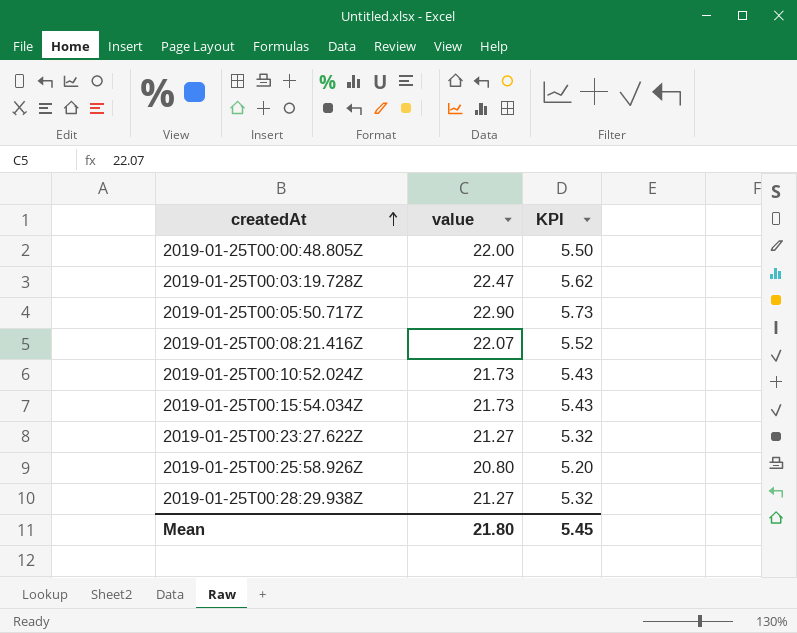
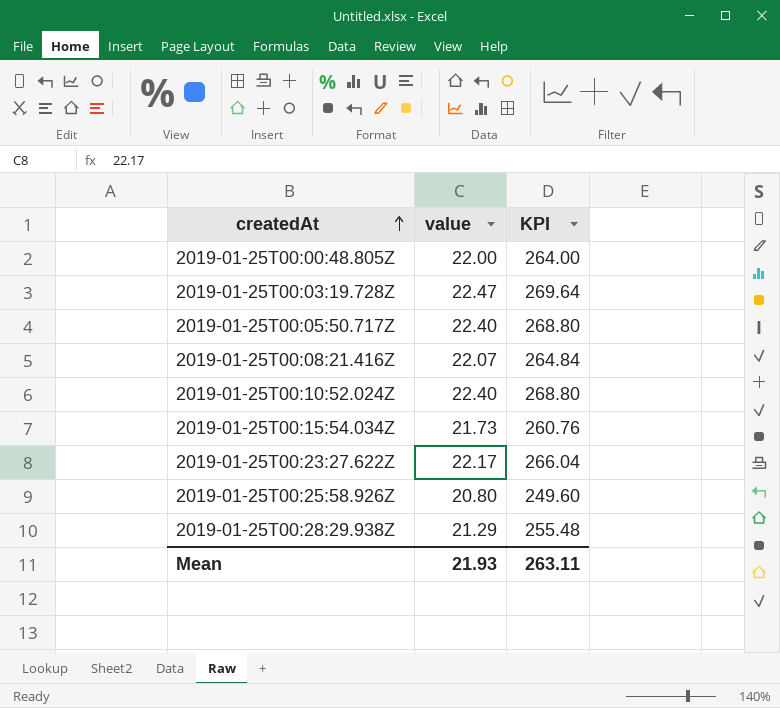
column KPI | formula: [value] * 0.25 -> [value] * 12
2019-01-25T00:05:50.717Z | value: 22.90 -> 22.40
2019-01-25T00:10:52.024Z | value: 21.73 -> 22.40
2019-01-25T00:23:27.622Z | value: 21.27 -> 22.17
2019-01-25T00:28:29.938Z | value: 21.27 -> 21.29
Mean | value: 21.80 -> 21.93
Mean | KPI: 5.45 -> 263.11

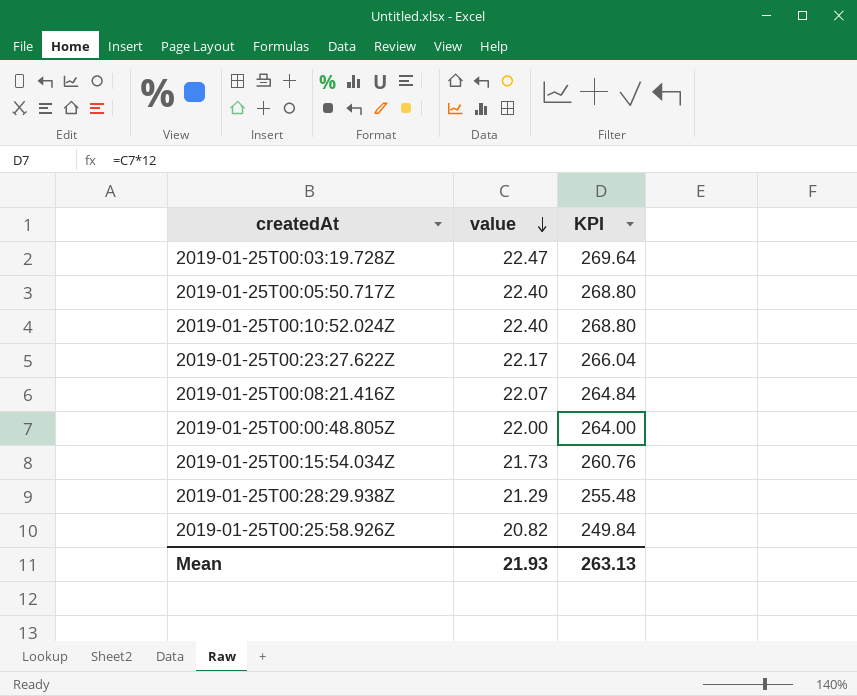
row order: createdAt ascending -> value descending
2019-01-25T00:25:58.926Z | value: 20.80 -> 20.82
2019-01-25T00:25:58.926Z | KPI: 249.60 -> 249.84
Mean | KPI: 263.11 -> 263.13

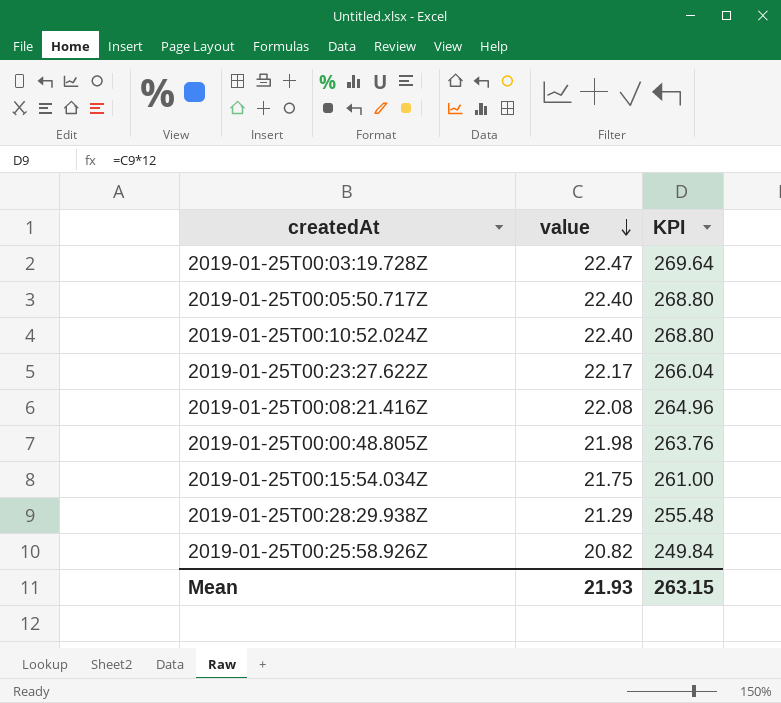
2019-01-25T00:08:21.416Z | value: 22.07 -> 22.08
2019-01-25T00:08:21.416Z | KPI: 264.84 -> 264.96
2019-01-25T00:00:48.805Z | value: 22.00 -> 21.98
2019-01-25T00:00:48.805Z | KPI: 264.00 -> 263.76
2019-01-25T00:15:54.034Z | value: 21.73 -> 21.75
2019-01-25T00:15:54.034Z | KPI: 260.76 -> 261.00
Mean | KPI: 263.13 -> 263.15

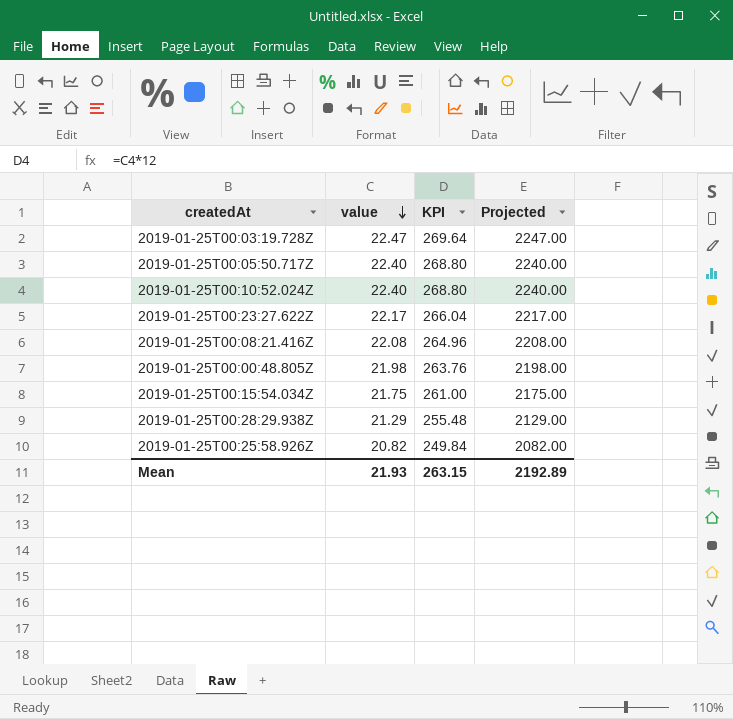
column Projected | formula: none -> [value] * 100

